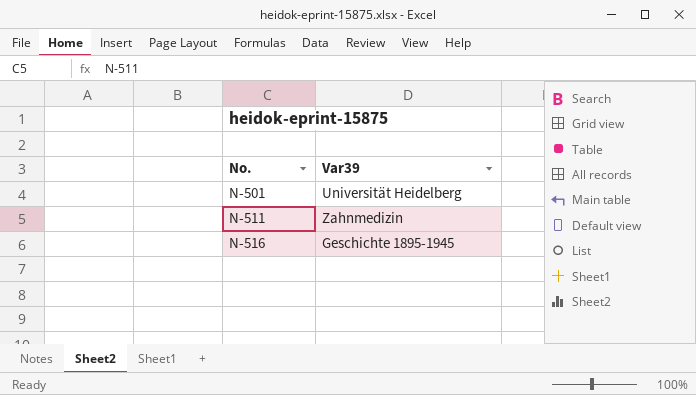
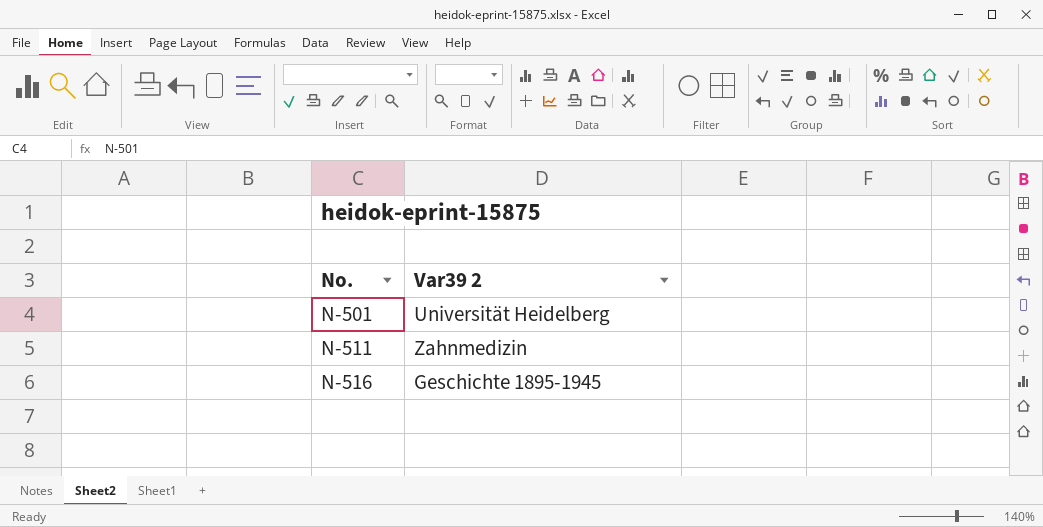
column name: Var39 -> Var39 2

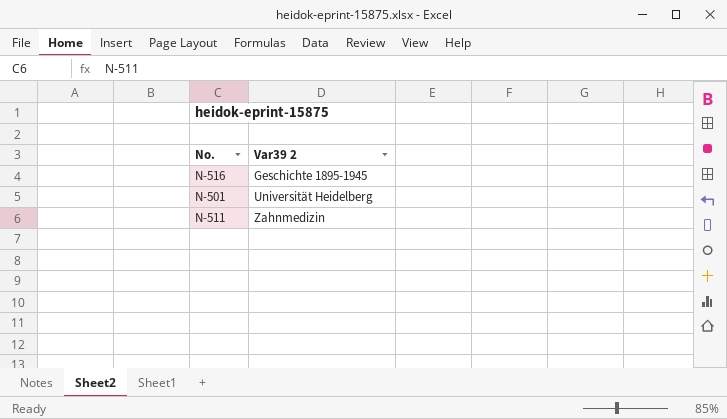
row order: No. ascending -> Var39 2 ascending

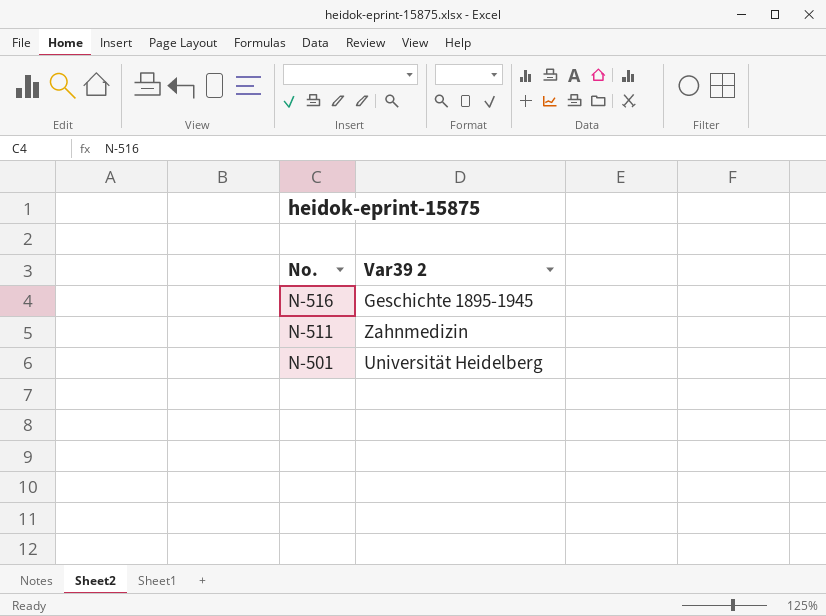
row order: Var39 2 ascending -> No. descending

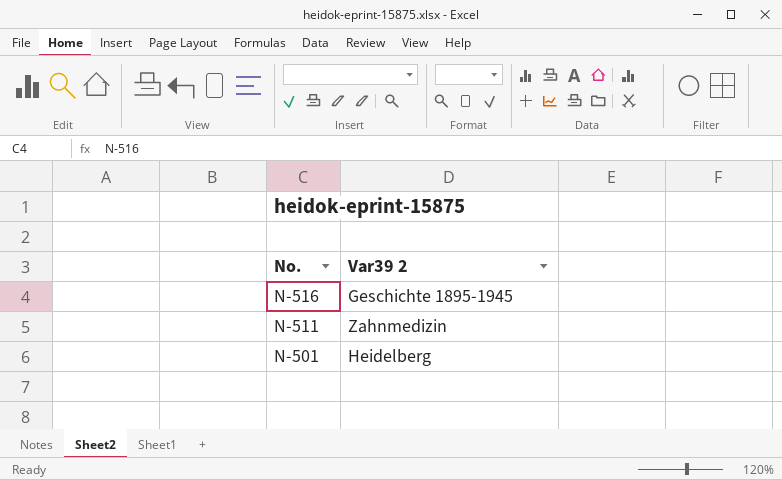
N-501 | Var39 2: Universität Heidelberg -> Heidelberg

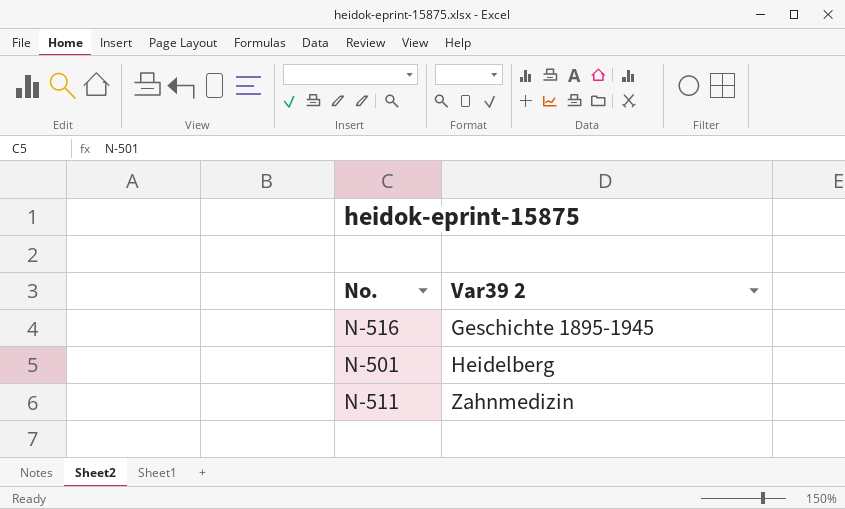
row order: No. descending -> Var39 2 ascending

